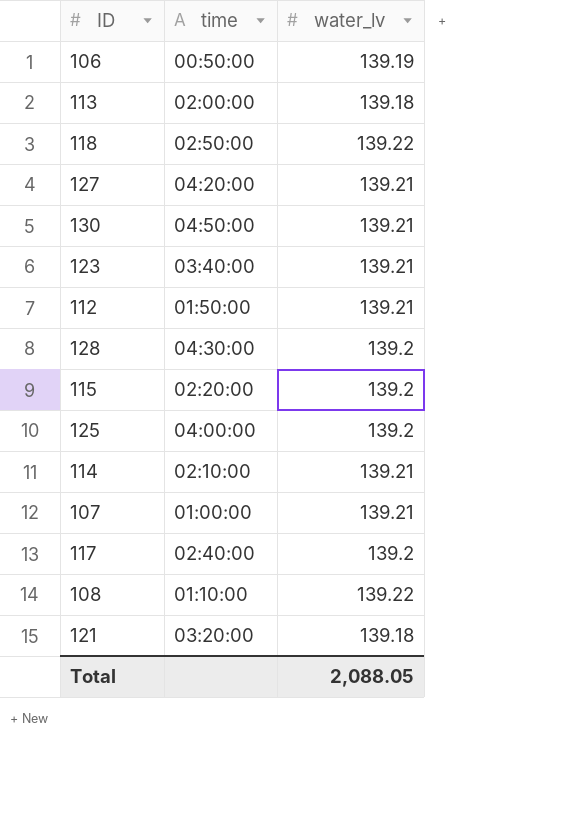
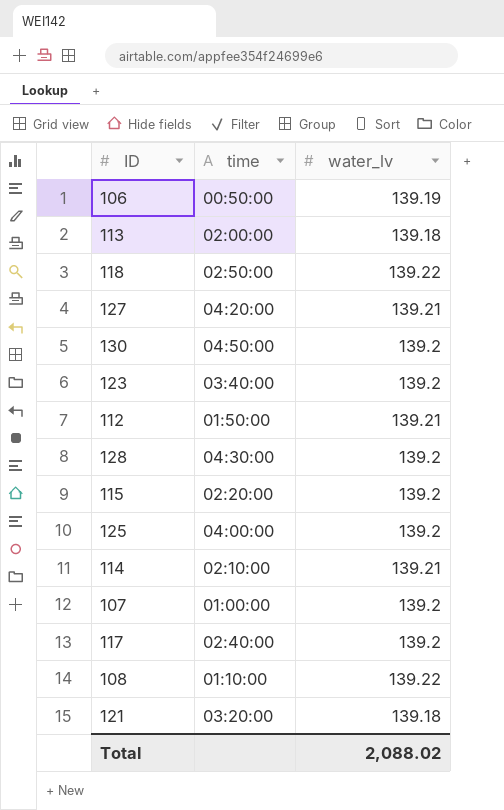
130 | water_lv: 139.21 -> 139.2
123 | water_lv: 139.21 -> 139.2
107 | water_lv: 139.21 -> 139.2
Total | water_lv: 2,088.05 -> 2,088.02

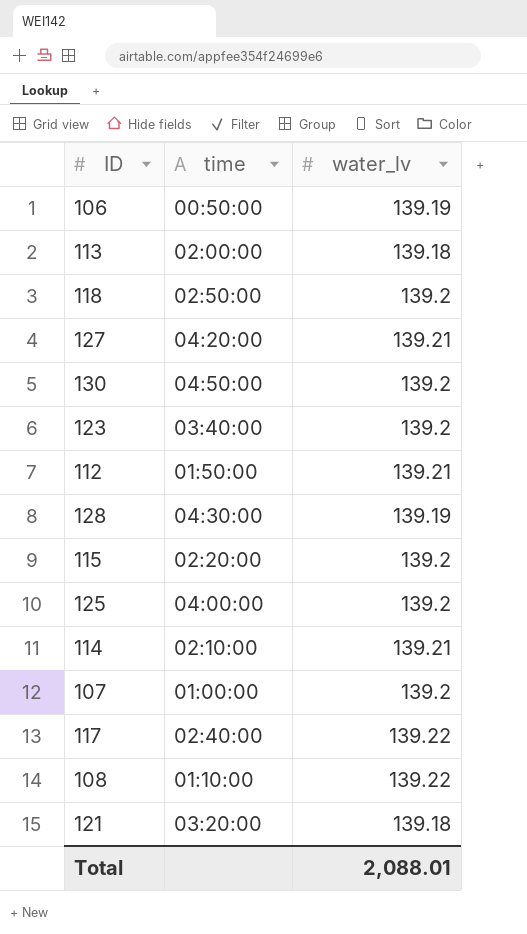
118 | water_lv: 139.22 -> 139.2
128 | water_lv: 139.2 -> 139.19
117 | water_lv: 139.2 -> 139.22
Total | water_lv: 2,088.02 -> 2,088.01

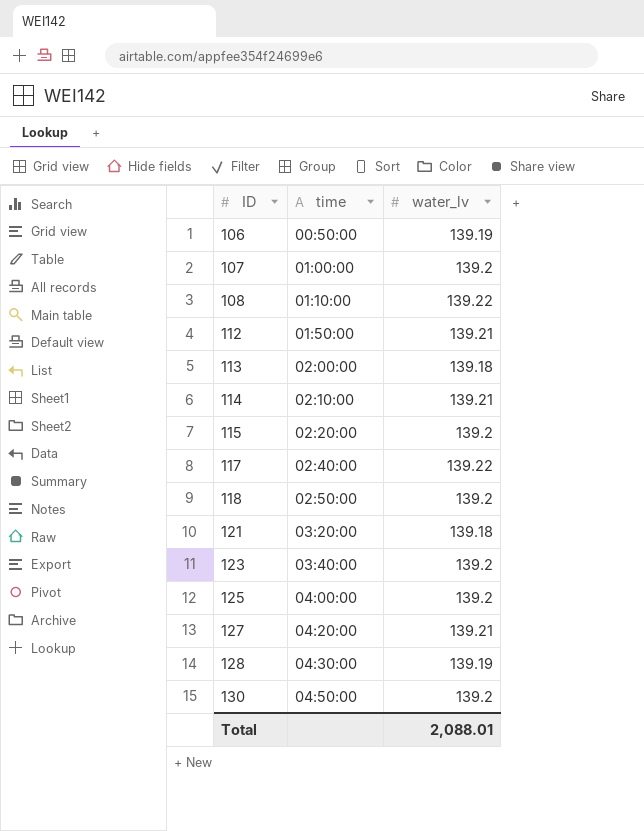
row order: none -> ID ascending

